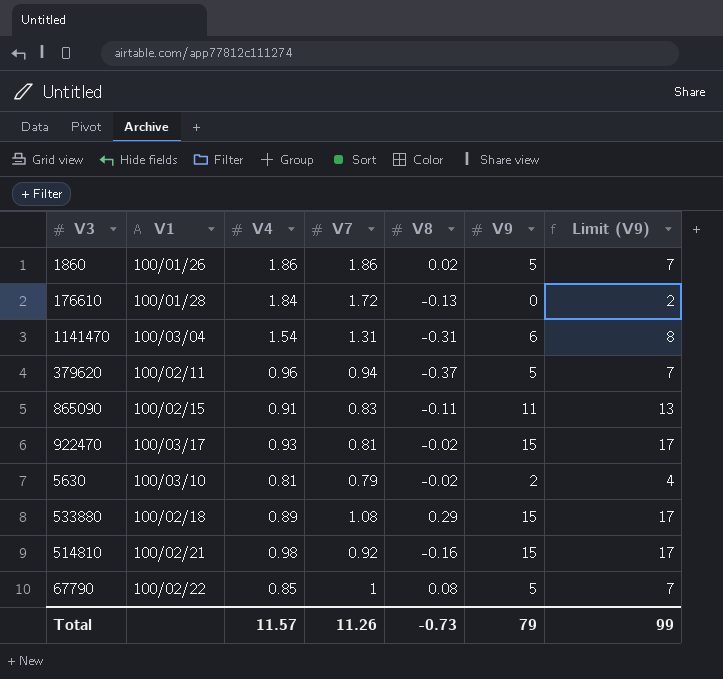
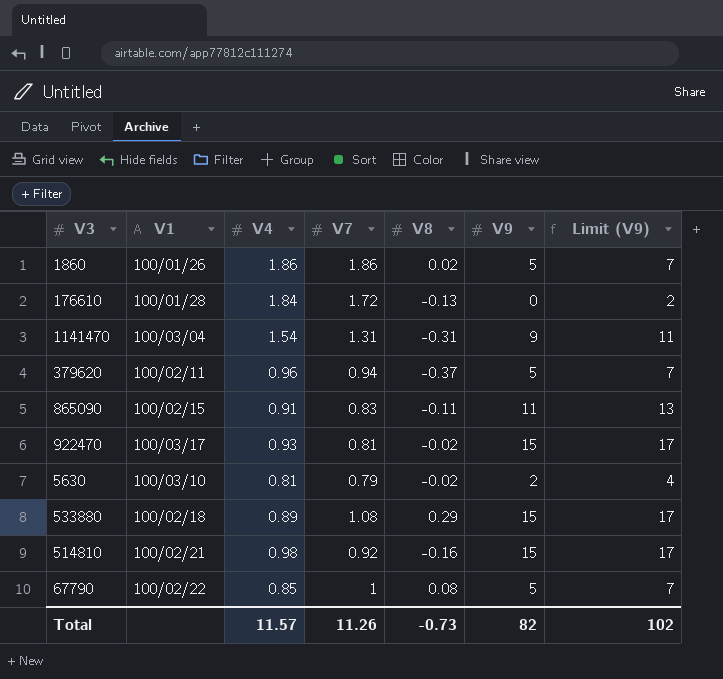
1141470 | V9: 6 -> 9
1141470 | Limit (V9): 8 -> 11
Total | V9: 79 -> 82
Total | Limit (V9): 99 -> 102

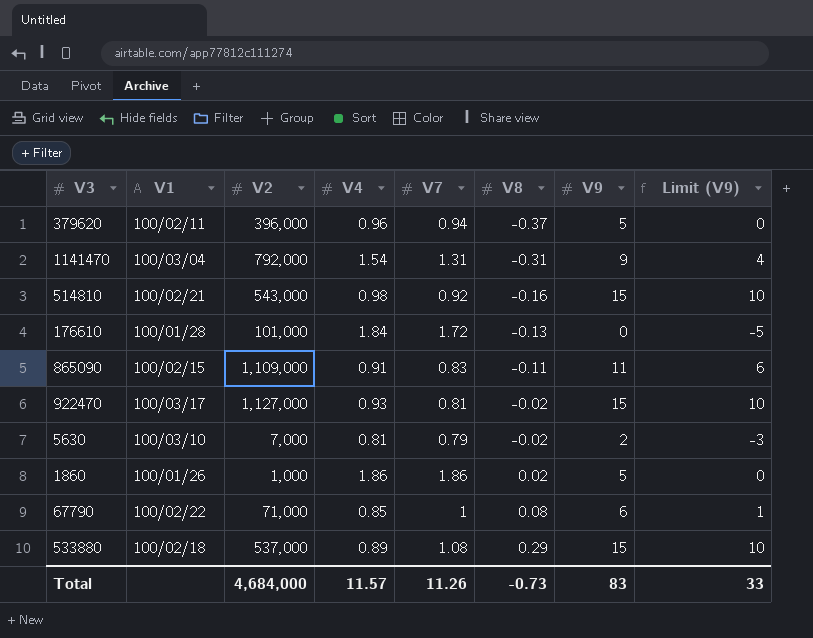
row order: none -> V8 ascending
column V2 | position: none -> 3
column Limit (V9) | formula: [V9] + 2 -> [V9] - 5
67790 | V9: 5 -> 6
Total | V9: 82 -> 83
Total | Limit (V9): 102 -> 33

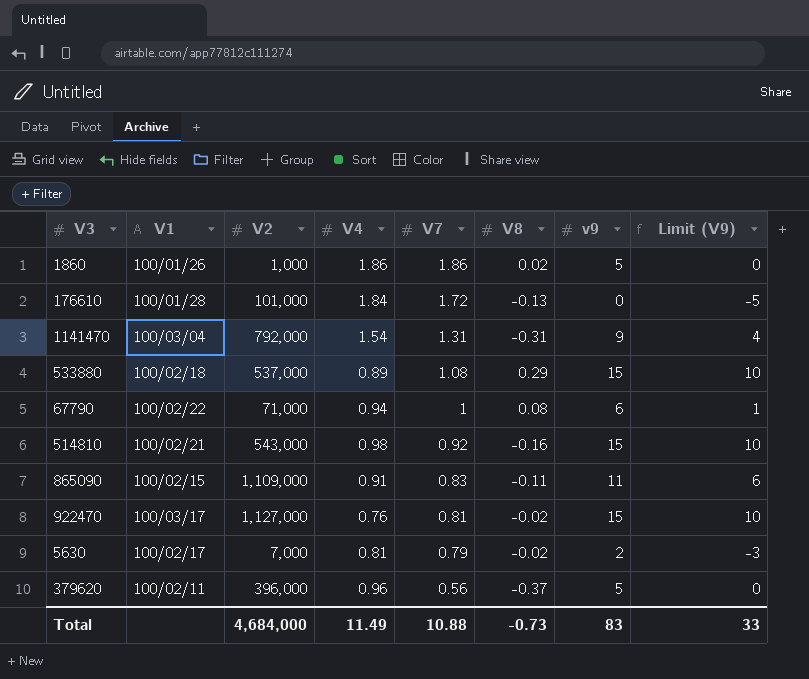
row order: V8 ascending -> V7 descending
column name: V9 -> v9
67790 | V4: 0.85 -> 0.94
922470 | V4: 0.93 -> 0.76
5630 | V1: 100/03/10 -> 100/02/17
379620 | V7: 0.94 -> 0.56
Total | V4: 11.57 -> 11.49
Total | V7: 11.26 -> 10.88

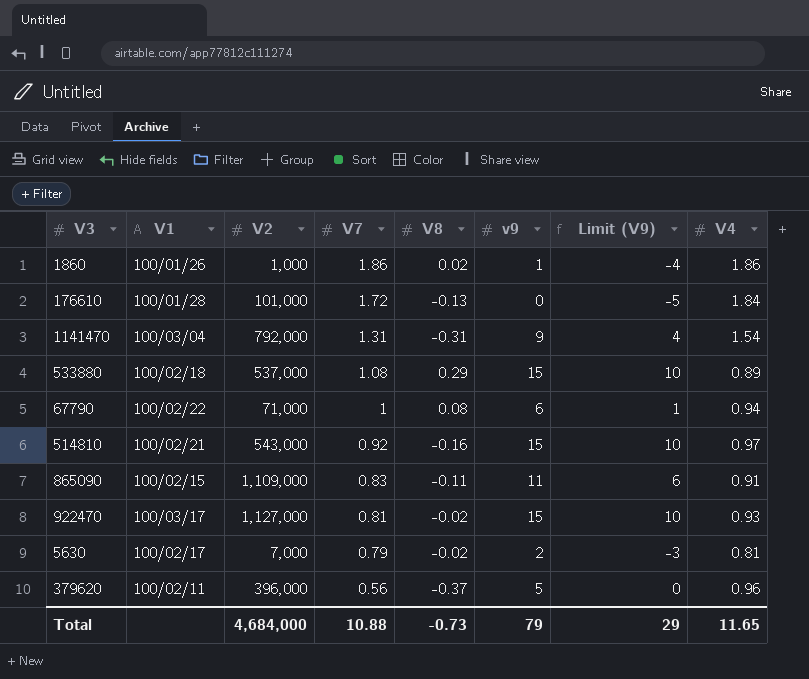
column V4 | position: 4 -> 8
1860 | v9: 5 -> 1
1860 | Limit (V9): 0 -> -4
514810 | V4: 0.98 -> 0.97
922470 | V4: 0.76 -> 0.93
Total | v9: 83 -> 79
Total | Limit (V9): 33 -> 29
Total | V4: 11.49 -> 11.65

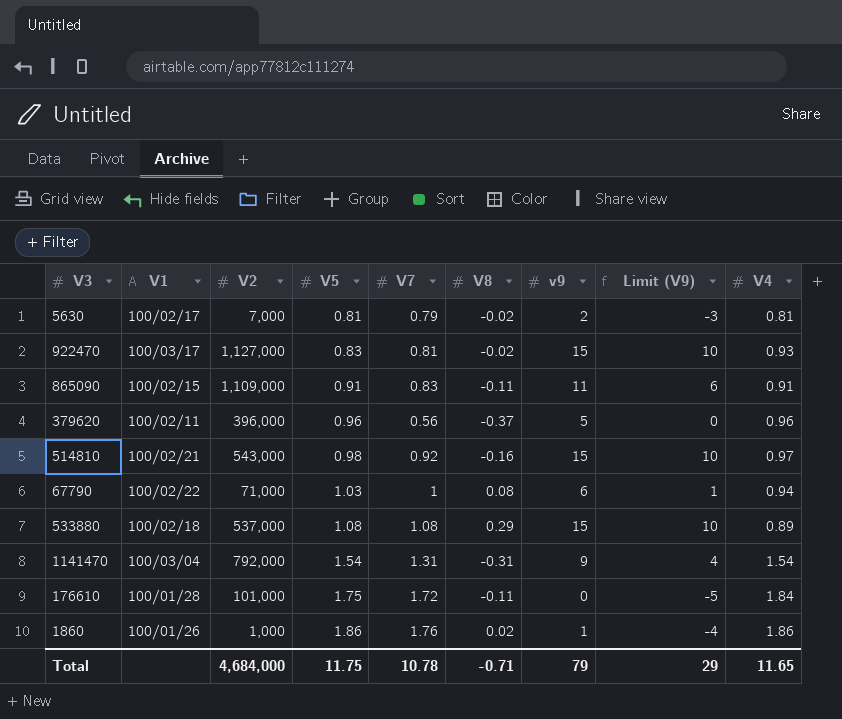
row order: V7 descending -> V5 ascending
column V5 | position: none -> 4
176610 | V8: -0.13 -> -0.11
1860 | V7: 1.86 -> 1.76
Total | V7: 10.88 -> 10.78
Total | V8: -0.73 -> -0.71

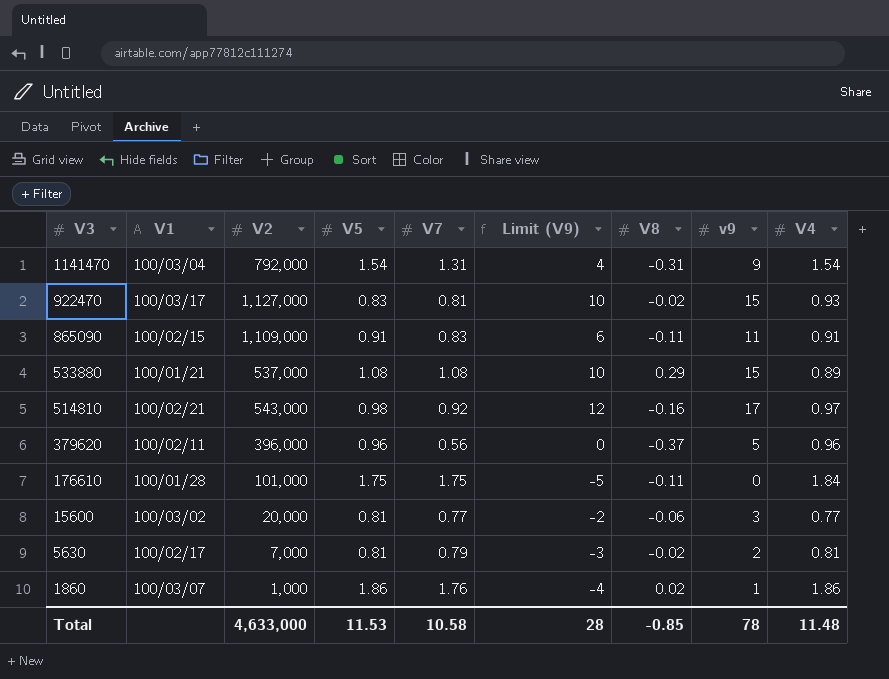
row order: V5 ascending -> V3 descending
column Limit (V9) | position: 8 -> 6
row 67790: 100/02/22 | 71,000 | 1.03 | 1 | 0.08 | 6 | 1 | 0.94 -> none
533880 | V1: 100/02/18 -> 100/01/21
514810 | Limit (V9): 10 -> 12
514810 | v9: 15 -> 17
176610 | V7: 1.72 -> 1.75
row 15600: none -> 100/03/02 | 20,000 | 0.81 | 0.77 | -2 | -0.06 | 3 | 0.77
1860 | V1: 100/01/26 -> 100/03/07
Total | V2: 4,684,000 -> 4,633,000
Total | V5: 11.75 -> 11.53
Total | V7: 10.78 -> 10.58
Total | Limit (V9): 29 -> 28
Total | V8: -0.71 -> -0.85
Total | v9: 79 -> 78
Total | V4: 11.65 -> 11.48

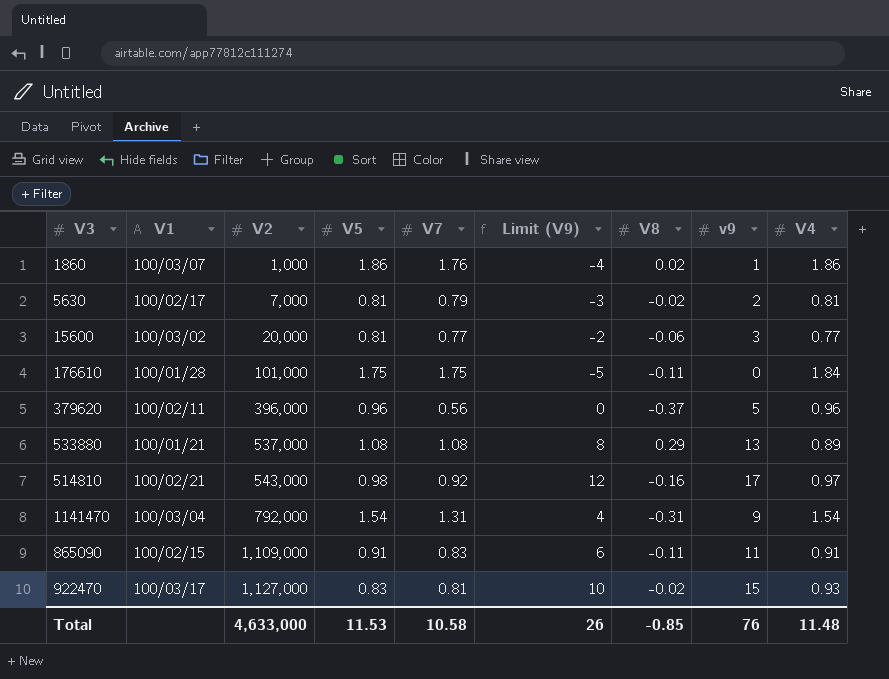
row order: V3 descending -> V2 ascending
533880 | Limit (V9): 10 -> 8
533880 | v9: 15 -> 13
Total | Limit (V9): 28 -> 26
Total | v9: 78 -> 76

